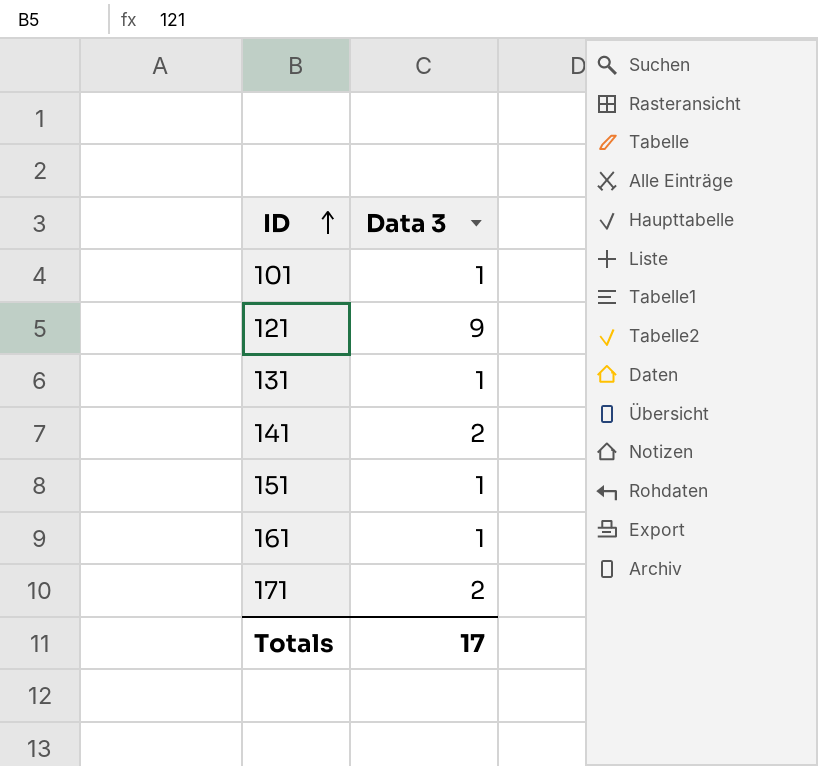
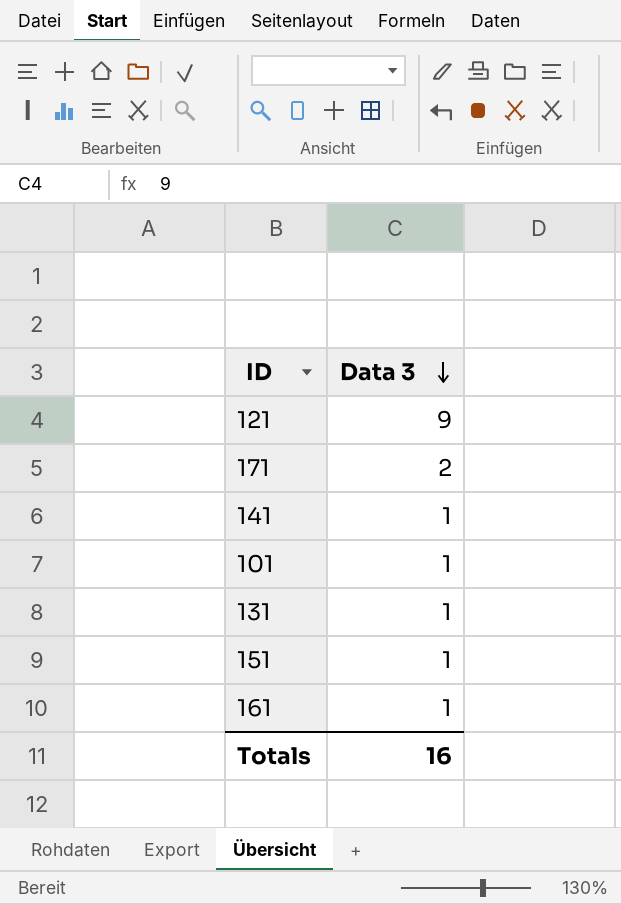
row order: ID ascending -> Data 3 descending
141 | Data 3: 2 -> 1
Totals | Data 3: 17 -> 16

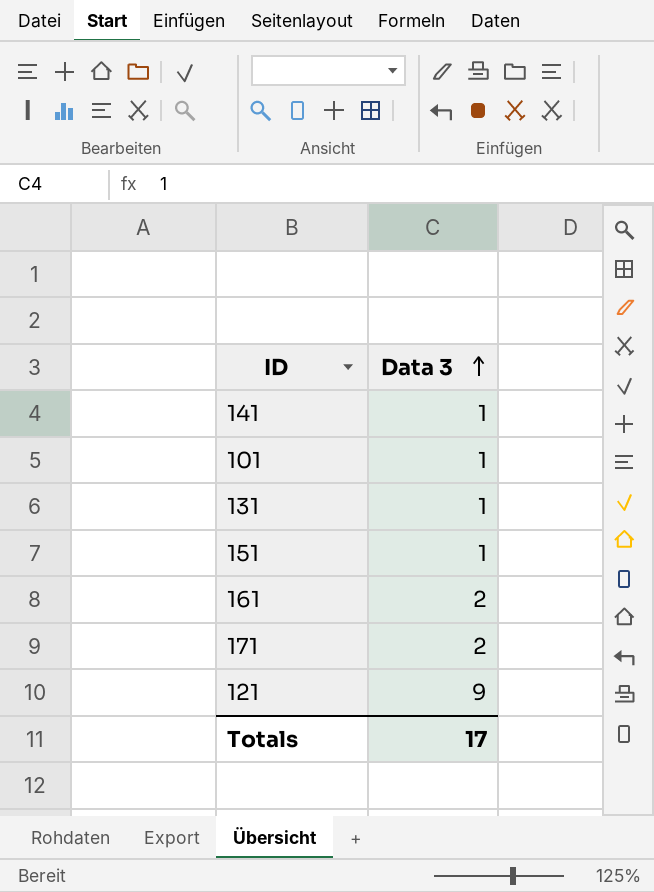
row order: Data 3 descending -> Data 3 ascending
161 | Data 3: 1 -> 2
Totals | Data 3: 16 -> 17

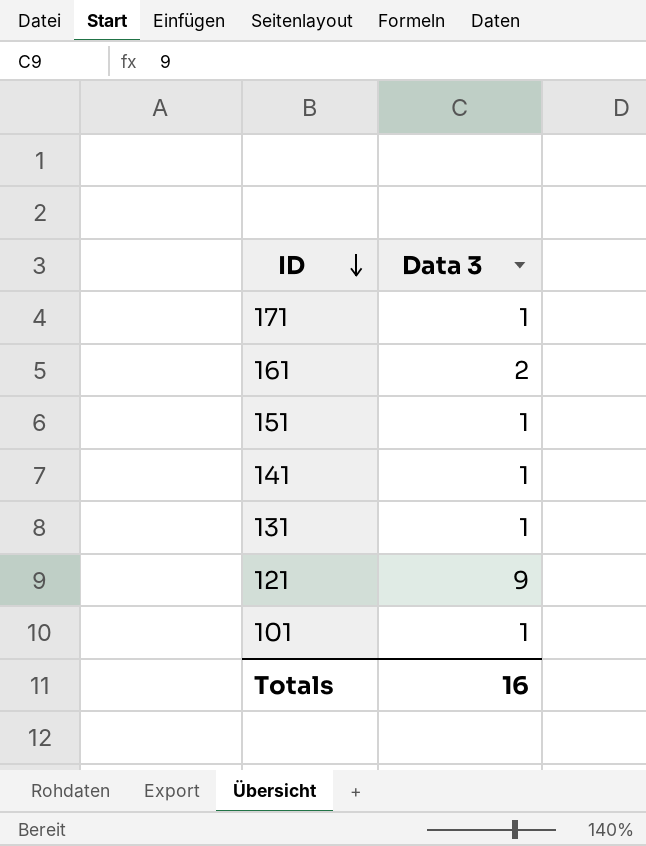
row order: Data 3 ascending -> ID descending
171 | Data 3: 2 -> 1
Totals | Data 3: 17 -> 16

